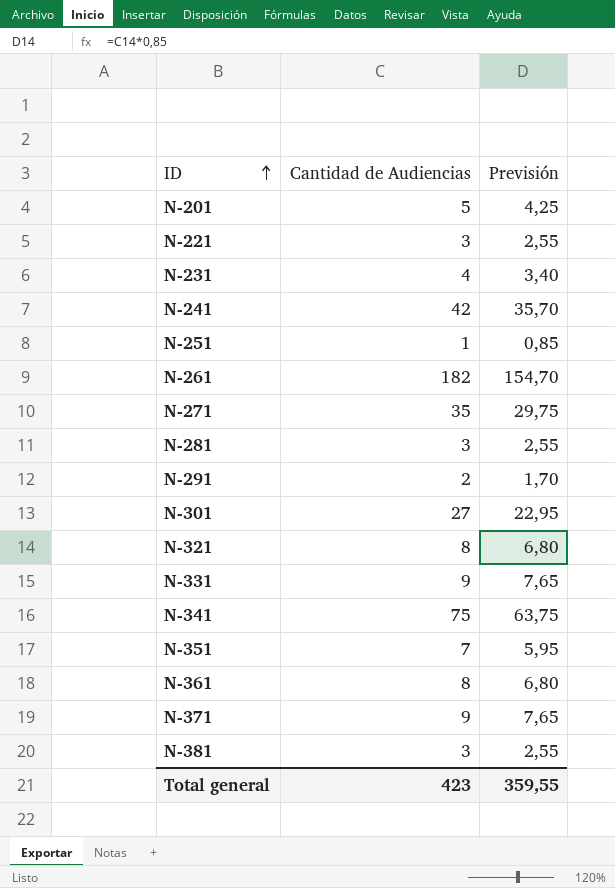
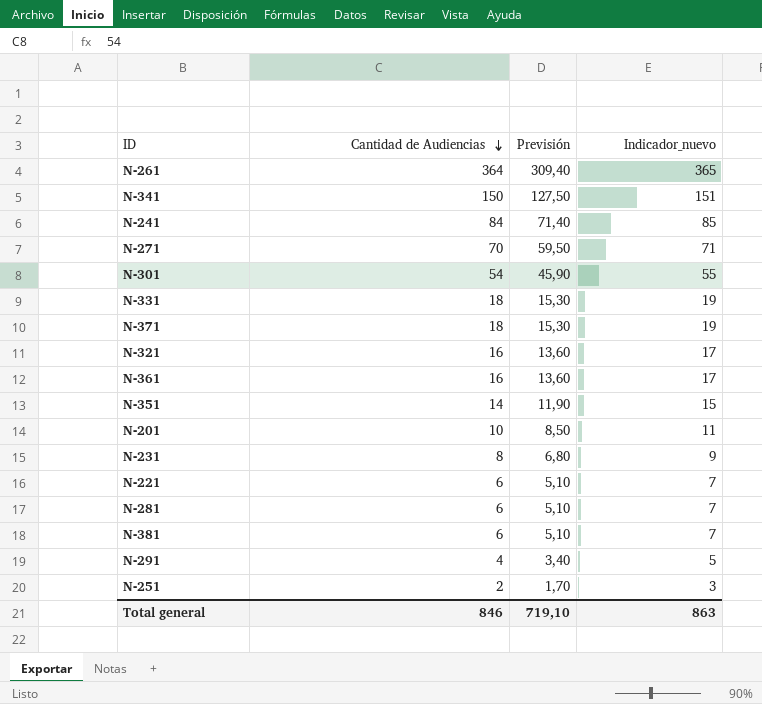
row order: ID ascending -> Cantidad de Audiencias descending
column Indicador_nuevo | formula: none -> [Cantidad de Audiencias] + 1
N-261 | Cantidad de Audiencias: 182 -> 364
N-261 | Previsión: 154,70 -> 309,40
N-341 | Cantidad de Audiencias: 75 -> 150
N-341 | Previsión: 63,75 -> 127,50
N-241 | Cantidad de Audiencias: 42 -> 84
N-241 | Previsión: 35,70 -> 71,40
N-271 | Cantidad de Audiencias: 35 -> 70
N-271 | Previsión: 29,75 -> 59,50
N-301 | Cantidad de Audiencias: 27 -> 54
N-301 | Previsión: 22,95 -> 45,90
N-331 | Cantidad de Audiencias: 9 -> 18
N-331 | Previsión: 7,65 -> 15,30
N-371 | Cantidad de Audiencias: 9 -> 18
N-371 | Previsión: 7,65 -> 15,30
N-321 | Cantidad de Audiencias: 8 -> 16
N-321 | Previsión: 6,80 -> 13,60
N-361 | Cantidad de Audiencias: 8 -> 16
N-361 | Previsión: 6,80 -> 13,60
N-351 | Cantidad de Audiencias: 7 -> 14
N-351 | Previsión: 5,95 -> 11,90
N-201 | Cantidad de Audiencias: 5 -> 10
N-201 | Previsión: 4,25 -> 8,50
N-231 | Cantidad de Audiencias: 4 -> 8
N-231 | Previsión: 3,40 -> 6,80
N-221 | Cantidad de Audiencias: 3 -> 6
N-221 | Previsión: 2,55 -> 5,10
N-281 | Cantidad de Audiencias: 3 -> 6
N-281 | Previsión: 2,55 -> 5,10
N-381 | Cantidad de Audiencias: 3 -> 6
N-381 | Previsión: 2,55 -> 5,10
N-291 | Cantidad de Audiencias: 2 -> 4
N-291 | Previsión: 1,70 -> 3,40
N-251 | Cantidad de Audiencias: 1 -> 2
N-251 | Previsión: 0,85 -> 1,70
Total general | Cantidad de Audiencias: 423 -> 846
Total general | Previsión: 359,55 -> 719,10

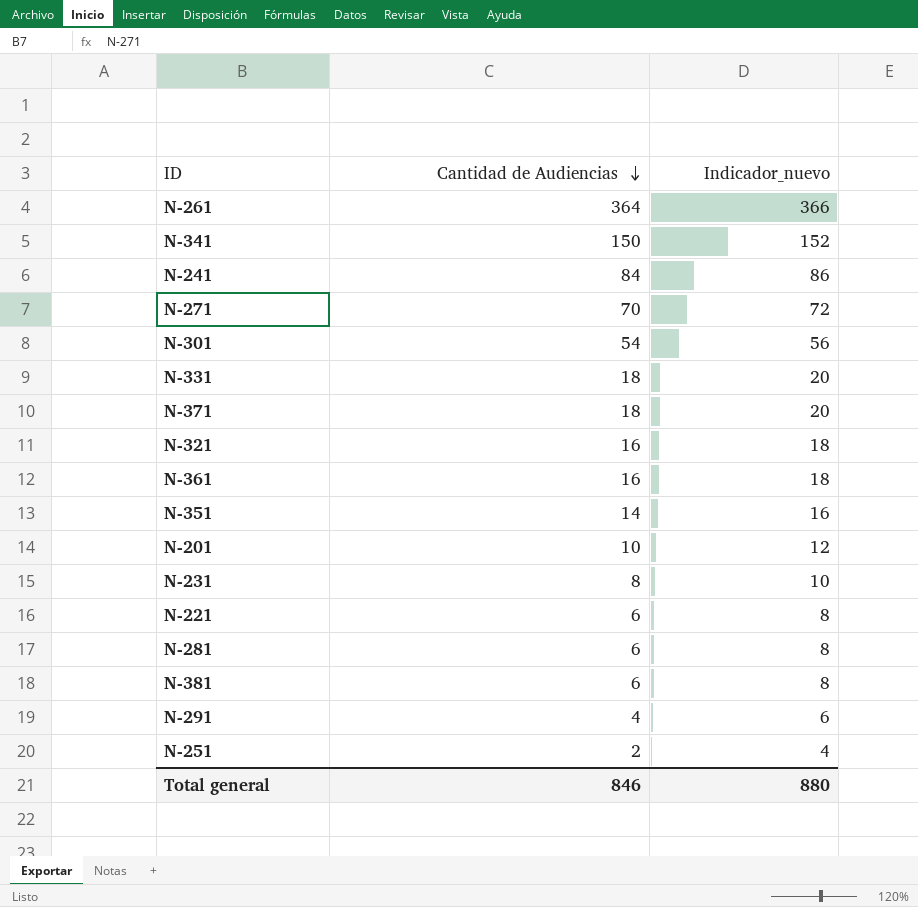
column Previsión | formula: [Cantidad de Audiencias] * 0,85 -> none
column Indicador_nuevo | formula: [Cantidad de Audiencias] + 1 -> [Cantidad de Audiencias] + 2
Total general | Indicador_nuevo: 863 -> 880

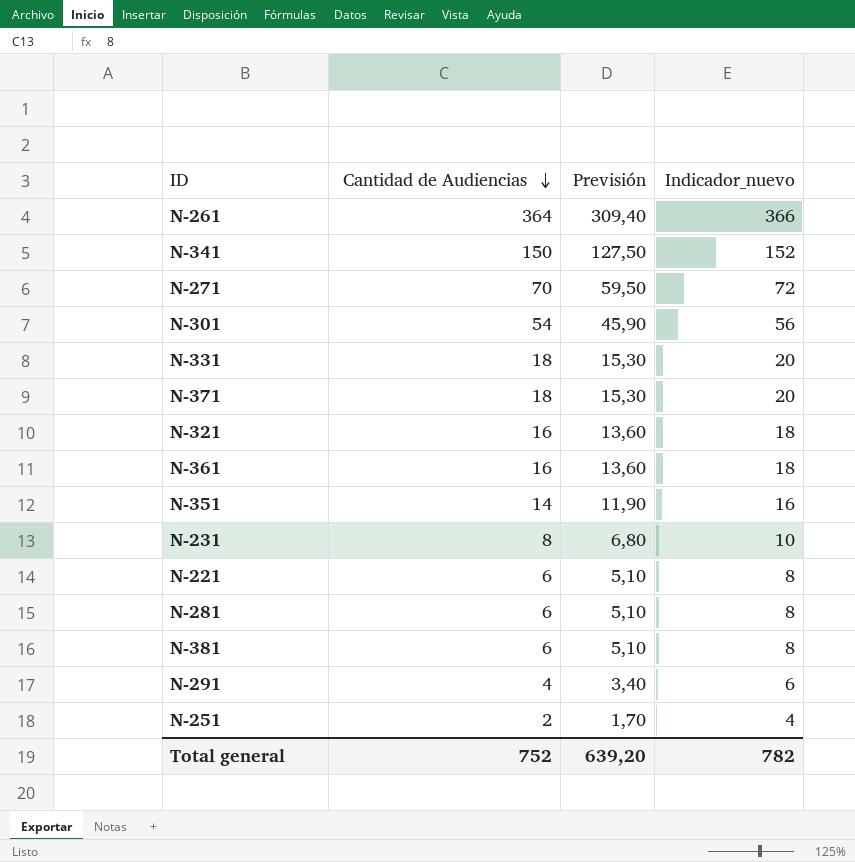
column Previsión | formula: none -> [Cantidad de Audiencias] * 0,85
row N-241: 84 | 86 -> none
row N-201: 10 | 12 -> none
Total general | Cantidad de Audiencias: 846 -> 752
Total general | Indicador_nuevo: 880 -> 782

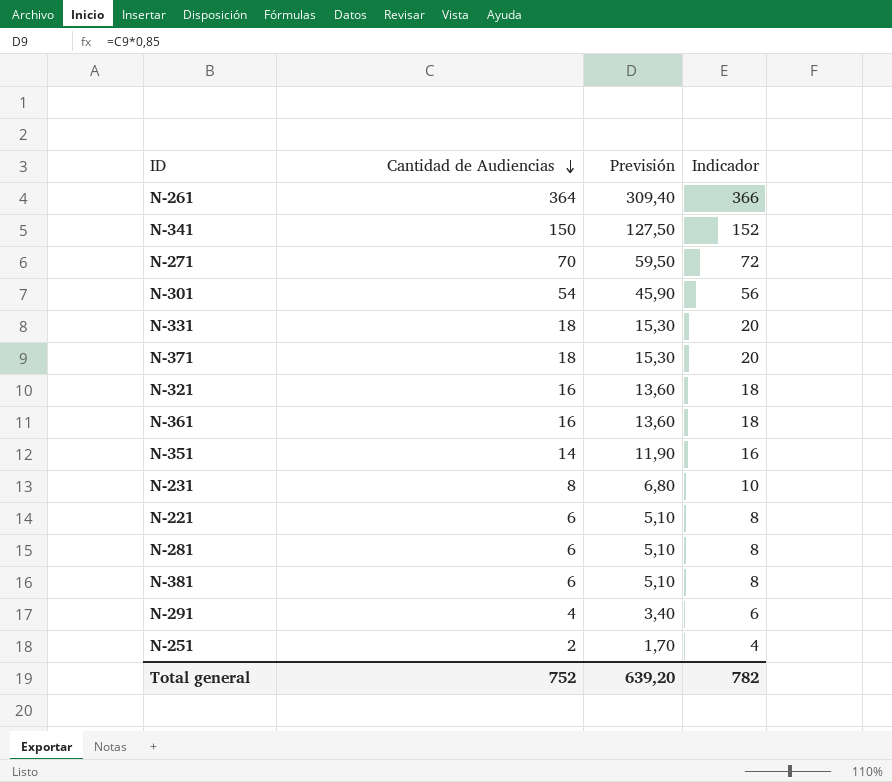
column name: Indicador_nuevo -> Indicador

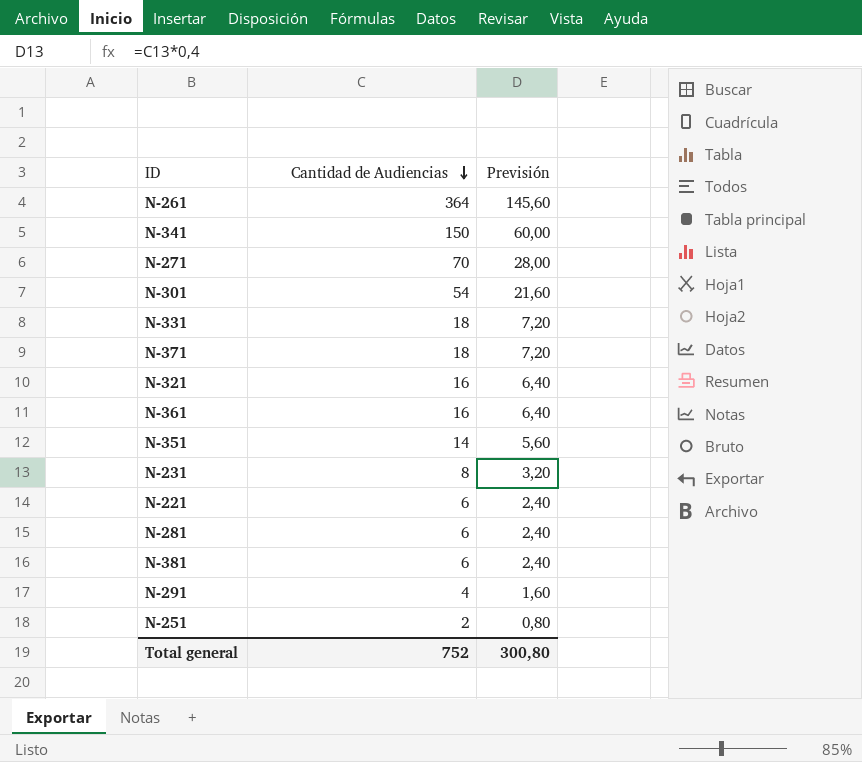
column Indicador | formula: [Cantidad de Audiencias] + 2 -> none
column Previsión | formula: [Cantidad de Audiencias] * 0,85 -> [Cantidad de Audiencias] * 0,4
Total general | Previsión: 639,20 -> 300,80

